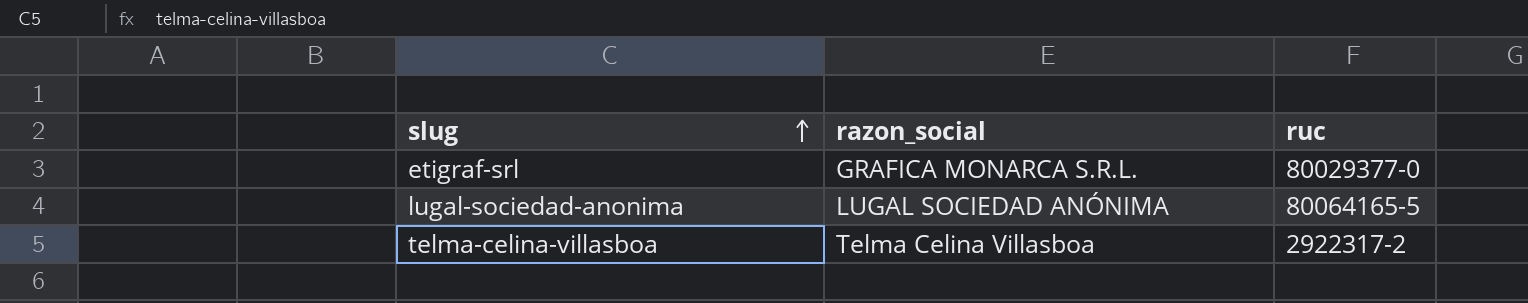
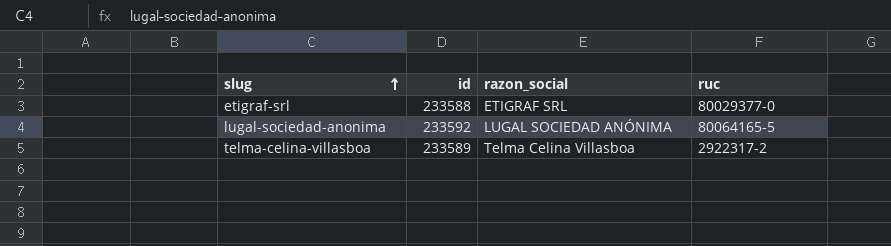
column id | position: none -> 2
etigraf-srl | razon_social: GRAFICA MONARCA S.R.L. -> ETIGRAF SRL

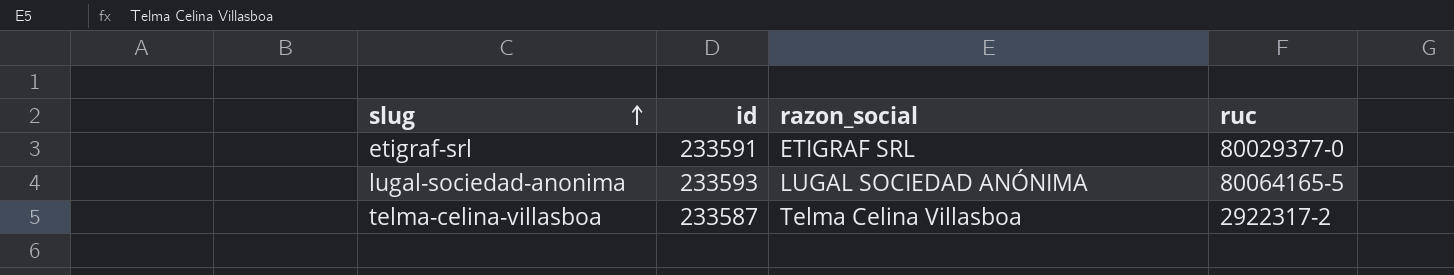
etigraf-srl | id: 233588 -> 233591
lugal-sociedad-anonima | id: 233592 -> 233593
telma-celina-villasboa | id: 233589 -> 233587

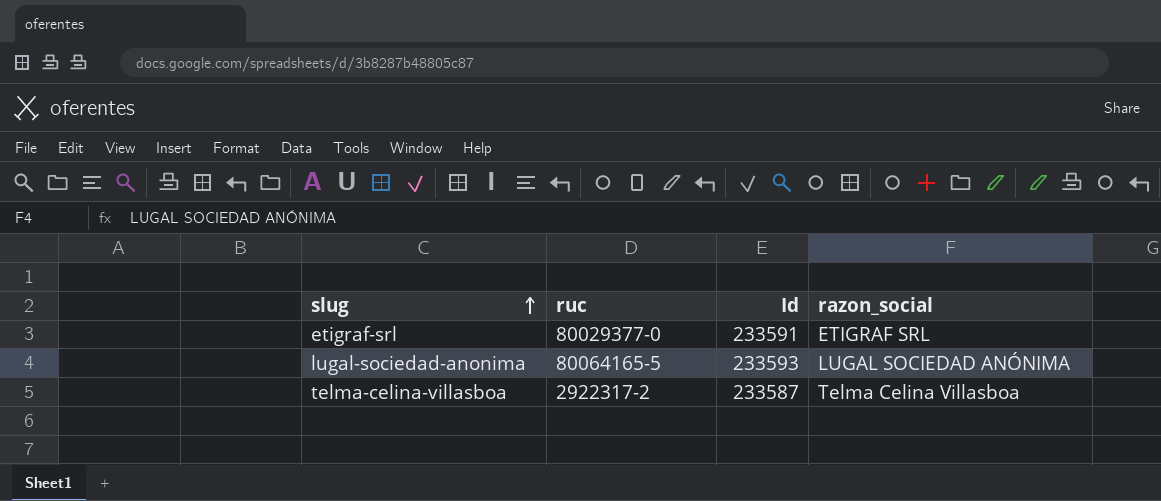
column ruc | position: 4 -> 2
column name: id -> Id

